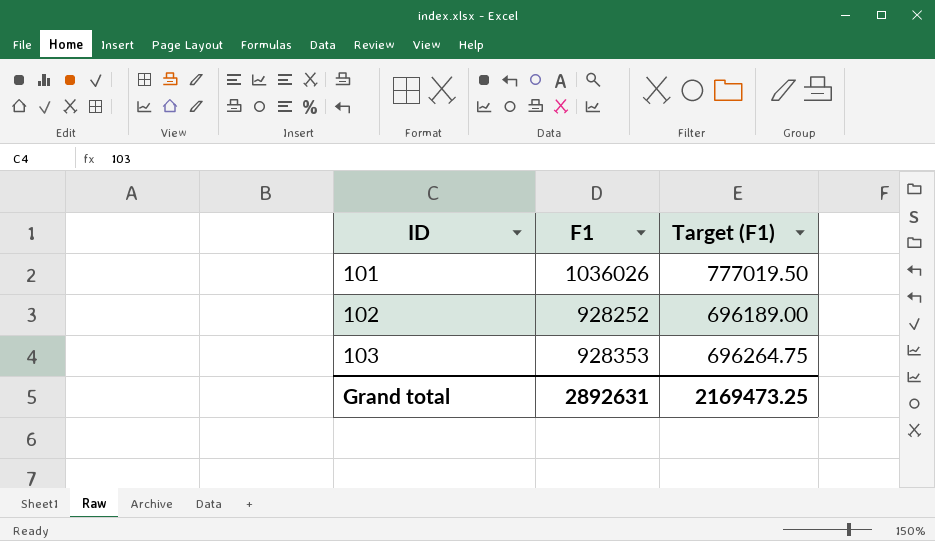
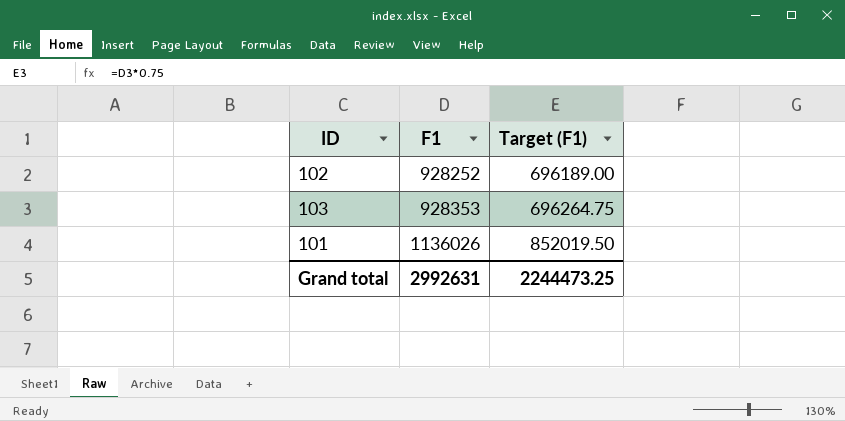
row order: ID ascending -> F1 ascending
101 | F1: 1036026 -> 1136026
101 | Target (F1): 777019.50 -> 852019.50
Grand total | F1: 2892631 -> 2992631
Grand total | Target (F1): 2169473.25 -> 2244473.25

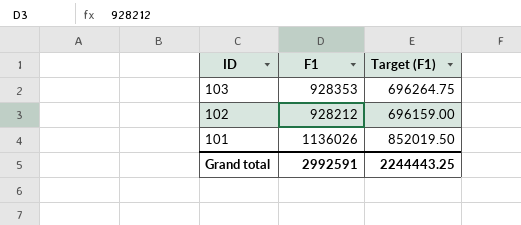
row order: F1 ascending -> ID descending
102 | F1: 928252 -> 928212
102 | Target (F1): 696189.00 -> 696159.00
Grand total | F1: 2992631 -> 2992591
Grand total | Target (F1): 2244473.25 -> 2244443.25

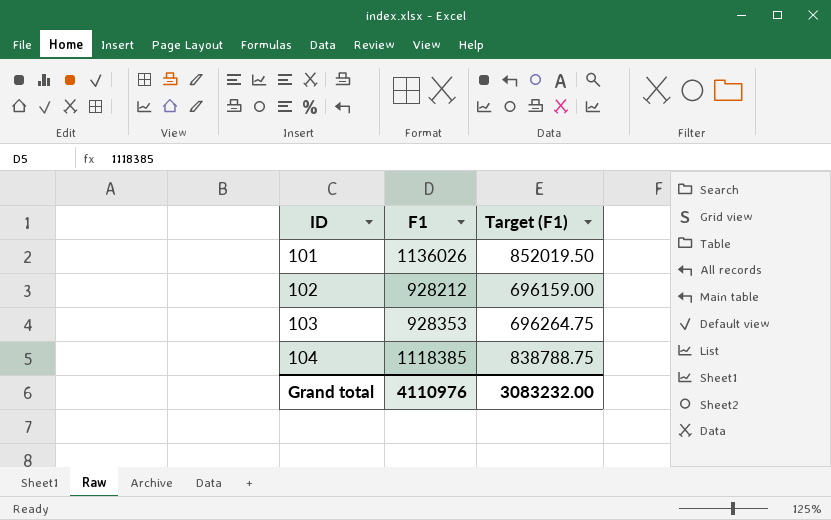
row order: ID descending -> ID ascending
row 104: none -> 1118385 | 838788.75
Grand total | F1: 2992591 -> 4110976
Grand total | Target (F1): 2244443.25 -> 3083232.00

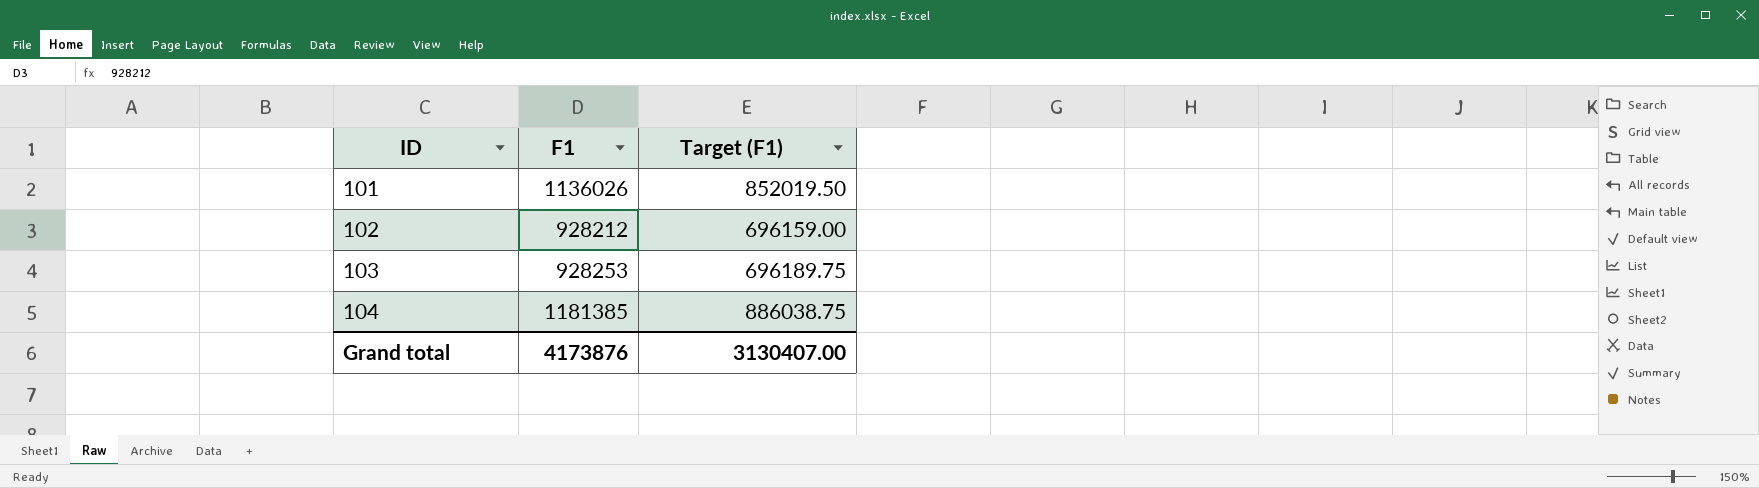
103 | F1: 928353 -> 928253
103 | Target (F1): 696264.75 -> 696189.75
104 | F1: 1118385 -> 1181385
104 | Target (F1): 838788.75 -> 886038.75
Grand total | F1: 4110976 -> 4173876
Grand total | Target (F1): 3083232.00 -> 3130407.00

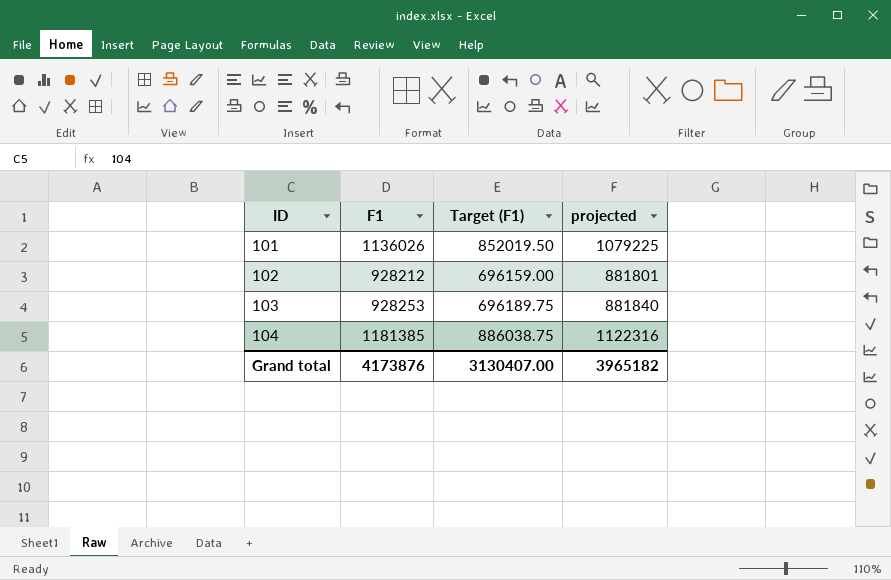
column projected | formula: none -> [F1] * 0.95

